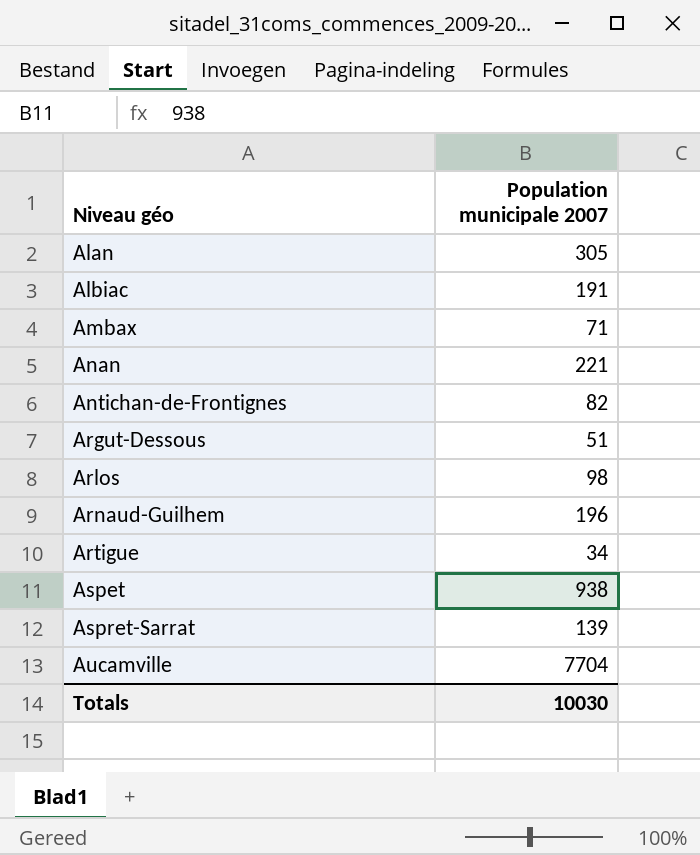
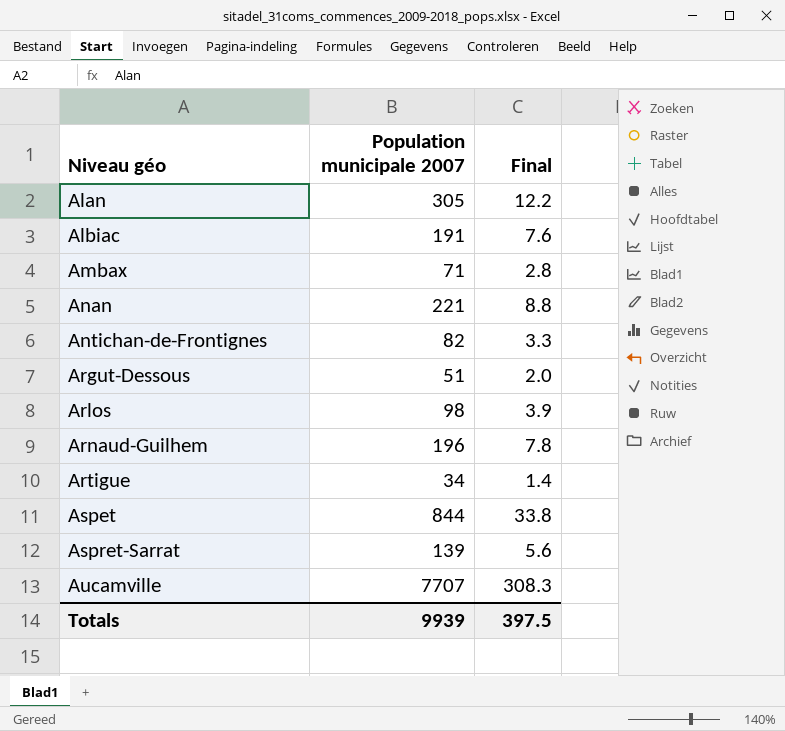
column Final | formula: none -> [Population municipale 2007] * 0.04
Aspet | Population municipale 2007: 938 -> 844
Aucamville | Population municipale 2007: 7704 -> 7707
Totals | Population municipale 2007: 10030 -> 9939

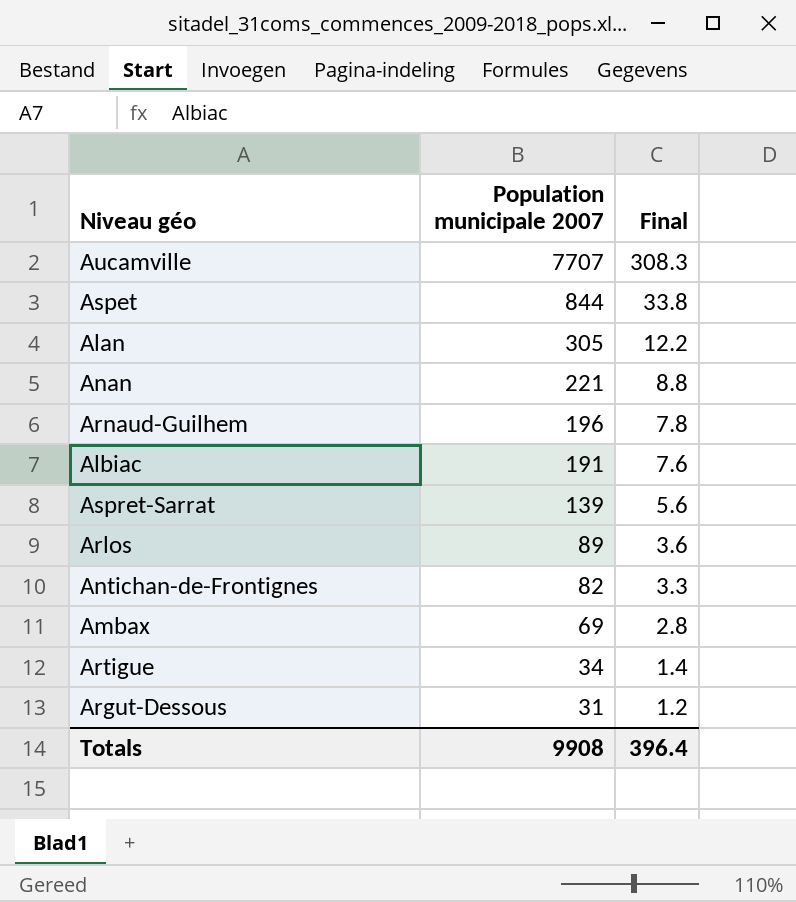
row order: Niveau géo ascending -> Population municipale 2007 descending
Arlos | Population municipale 2007: 98 -> 89
Arlos | Final: 3.9 -> 3.6
Ambax | Population municipale 2007: 71 -> 69
Argut-Dessous | Population municipale 2007: 51 -> 31
Argut-Dessous | Final: 2.0 -> 1.2
Totals | Population municipale 2007: 9939 -> 9908
Totals | Final: 397.5 -> 396.4

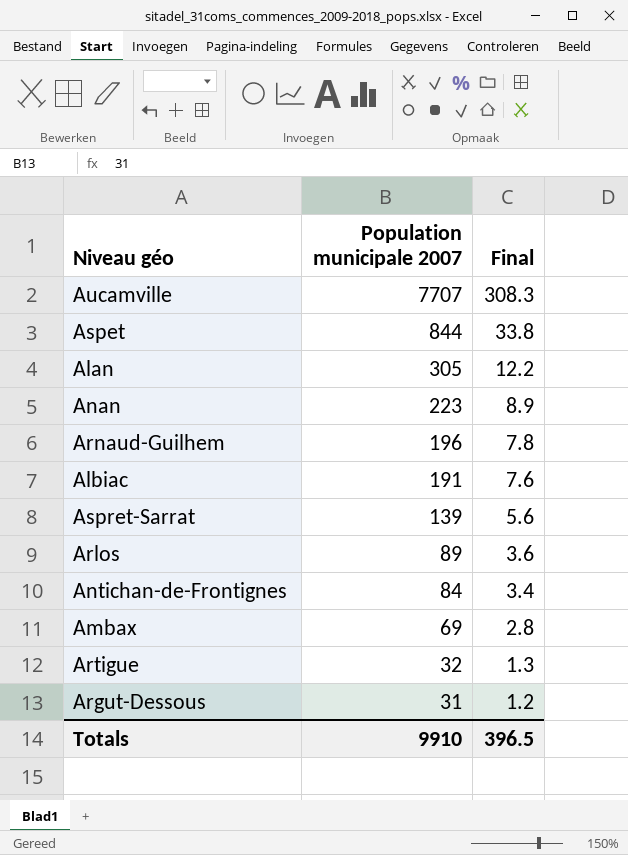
Anan | Population municipale 2007: 221 -> 223
Anan | Final: 8.8 -> 8.9
Antichan-de-Frontignes | Population municipale 2007: 82 -> 84
Antichan-de-Frontignes | Final: 3.3 -> 3.4
Artigue | Population municipale 2007: 34 -> 32
Artigue | Final: 1.4 -> 1.3
Totals | Population municipale 2007: 9908 -> 9910
Totals | Final: 396.4 -> 396.5

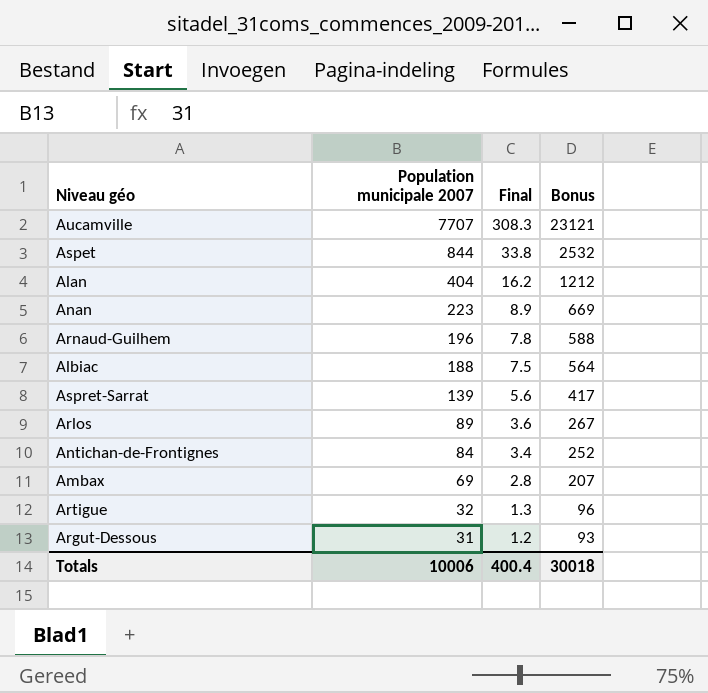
column Bonus | formula: none -> [Population municipale 2007] * 3
Alan | Population municipale 2007: 305 -> 404
Alan | Final: 12.2 -> 16.2
Albiac | Population municipale 2007: 191 -> 188
Albiac | Final: 7.6 -> 7.5
Totals | Population municipale 2007: 9910 -> 10006
Totals | Final: 396.5 -> 400.4

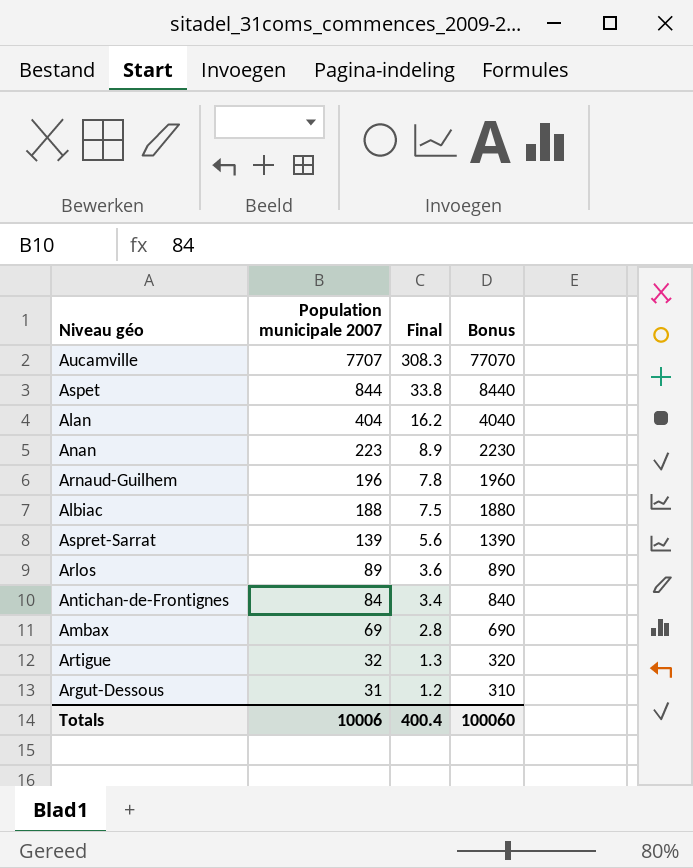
column Bonus | formula: [Population municipale 2007] * 3 -> [Population municipale 2007] * 10
Totals | Bonus: 30018 -> 100060

